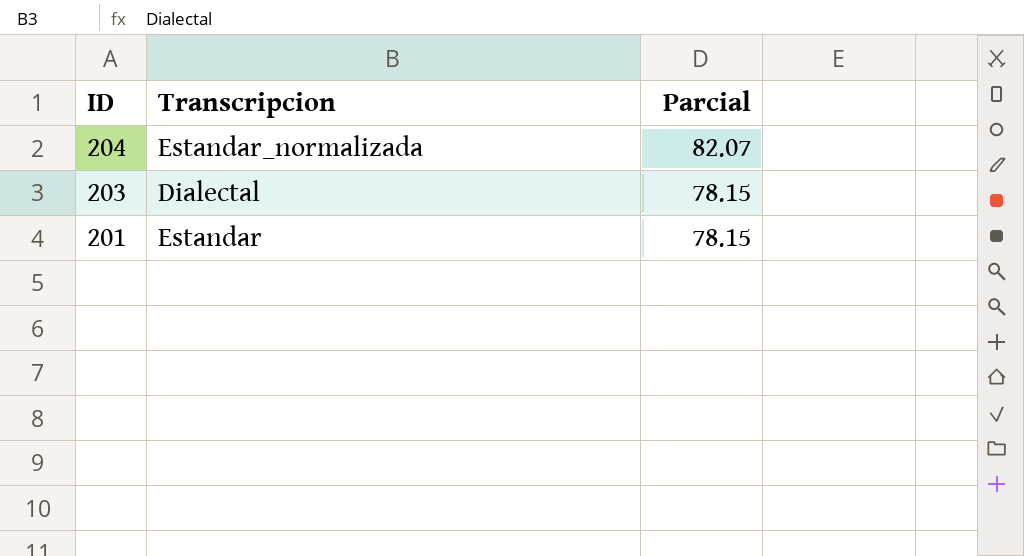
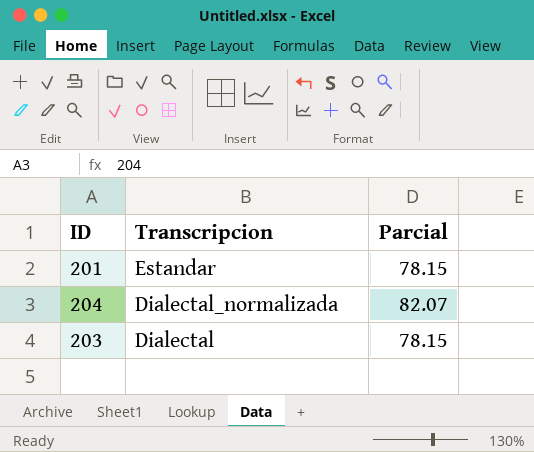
row order: ID descending -> Transcripcion descending
204 | Transcripcion: Estandar_normalizada -> Dialectal_normalizada

